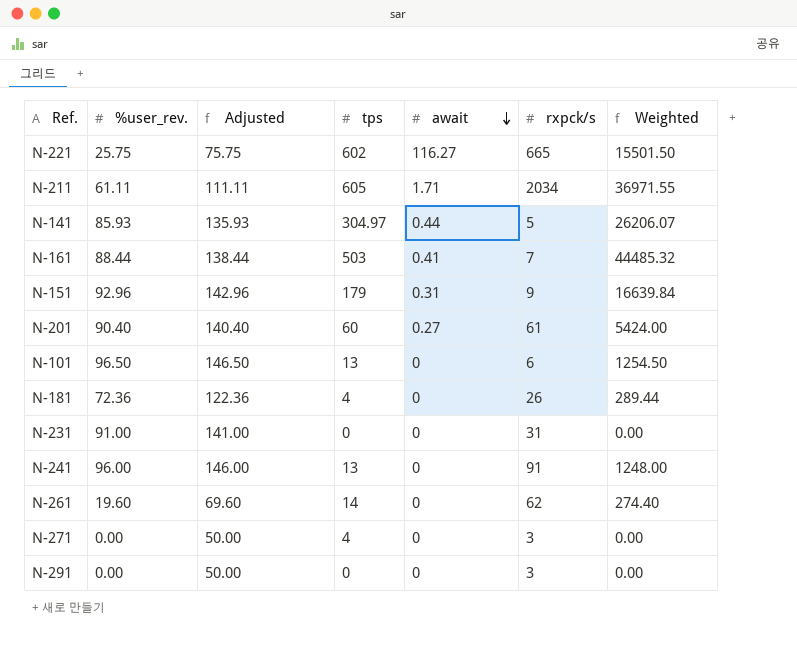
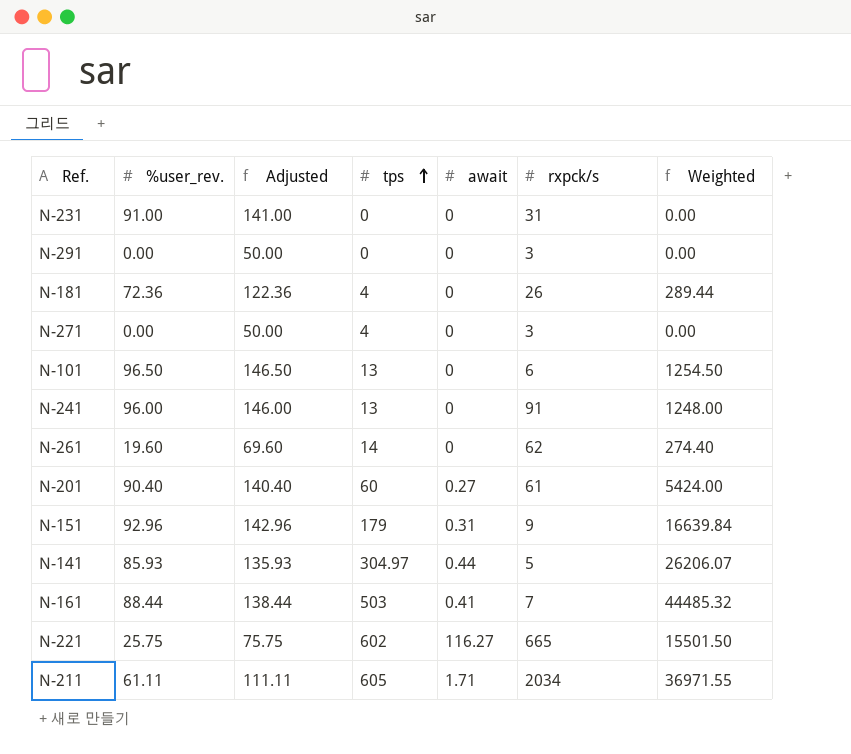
row order: await descending -> tps ascending

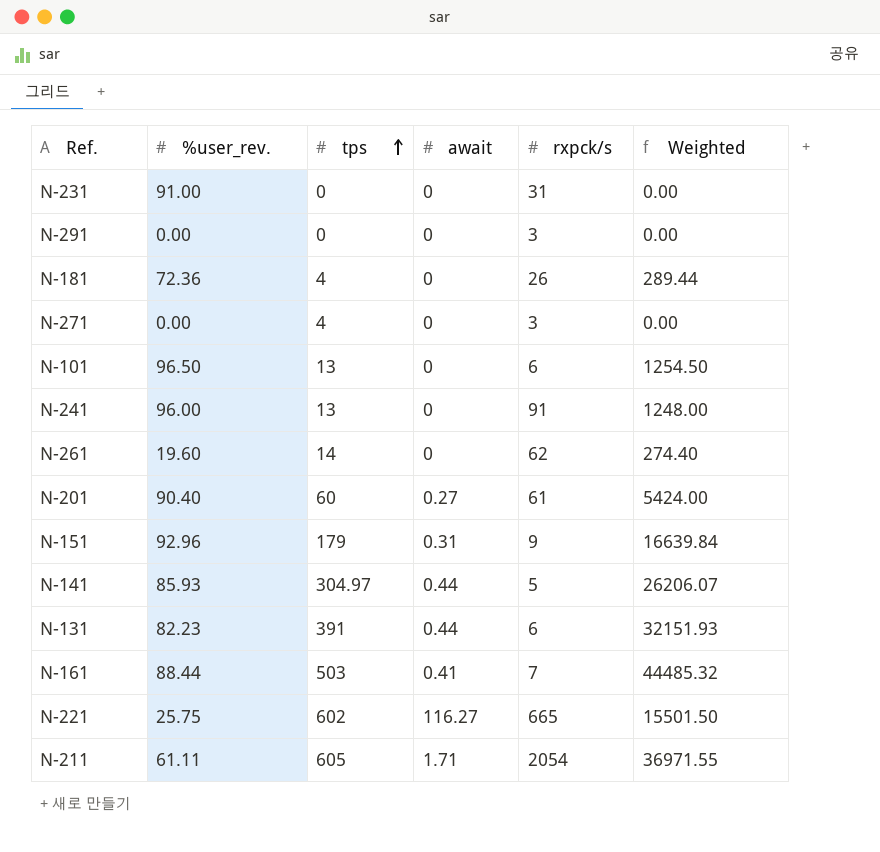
column Adjusted | formula: [%user_rev.] + 50 -> none
row N-131: none -> 82.23 | 391 | 0.44 | 6 | 32151.93
N-211 | rxpck/s: 2034 -> 2054

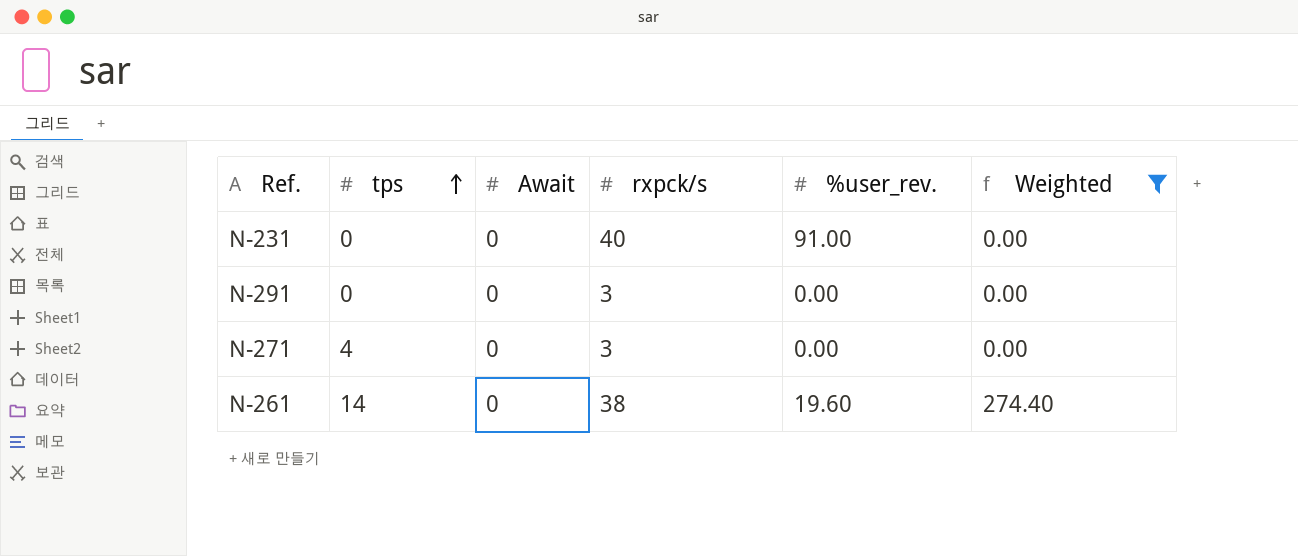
filter: none -> Weighted <= 274.40
column name: await -> Await
column %user_rev. | position: 2 -> 5
N-231 | rxpck/s: 31 -> 40
N-261 | rxpck/s: 62 -> 38

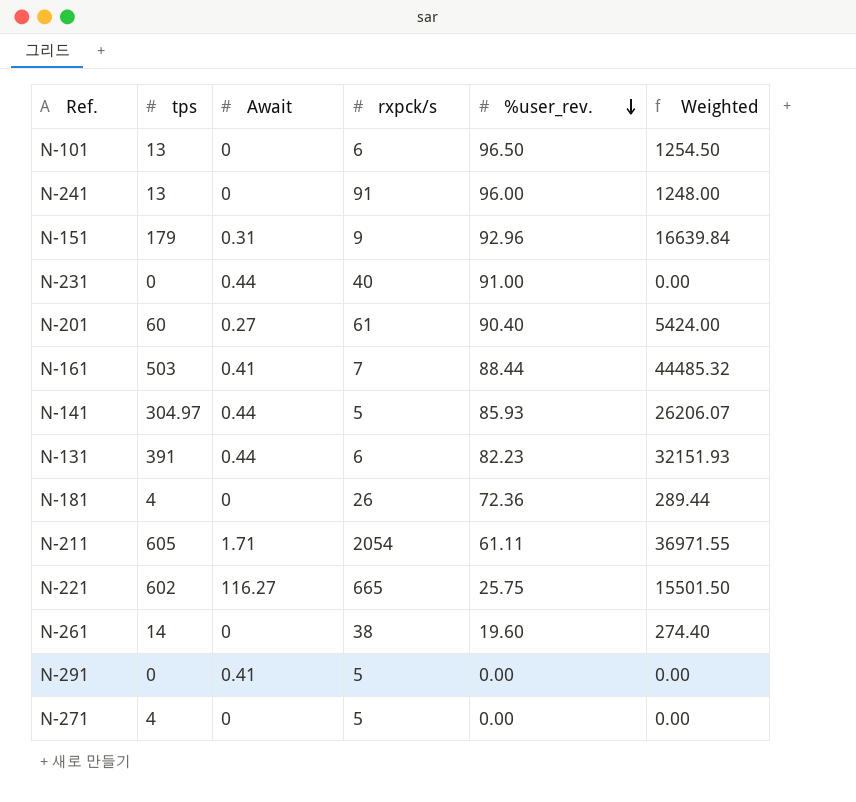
filter: Weighted <= 274.40 -> none
row order: tps ascending -> %user_rev. descending
N-231 | Await: 0 -> 0.44
N-291 | Await: 0 -> 0.41
N-291 | rxpck/s: 3 -> 5
N-271 | rxpck/s: 3 -> 5

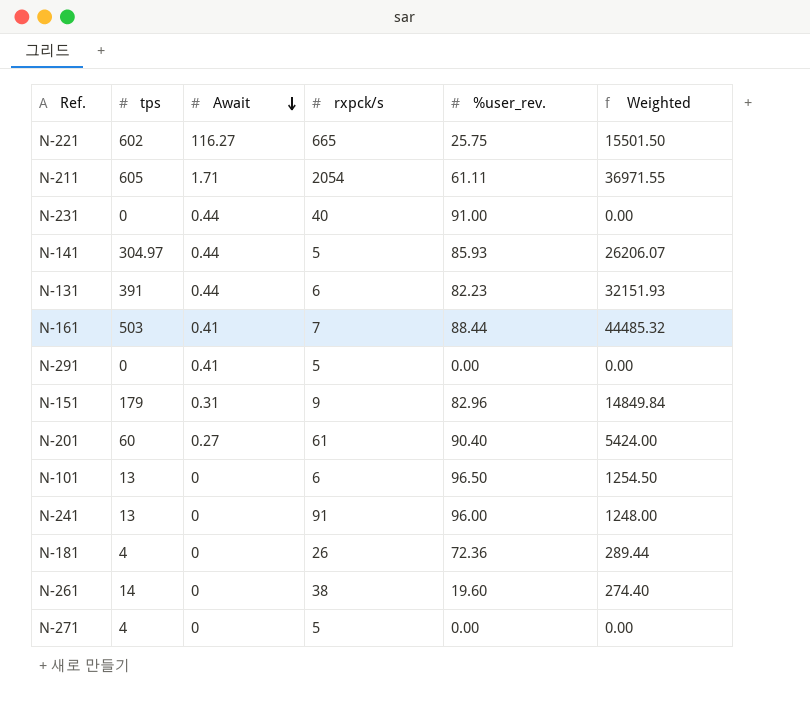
row order: %user_rev. descending -> Await descending
N-151 | %user_rev.: 92.96 -> 82.96
N-151 | Weighted: 16639.84 -> 14849.84

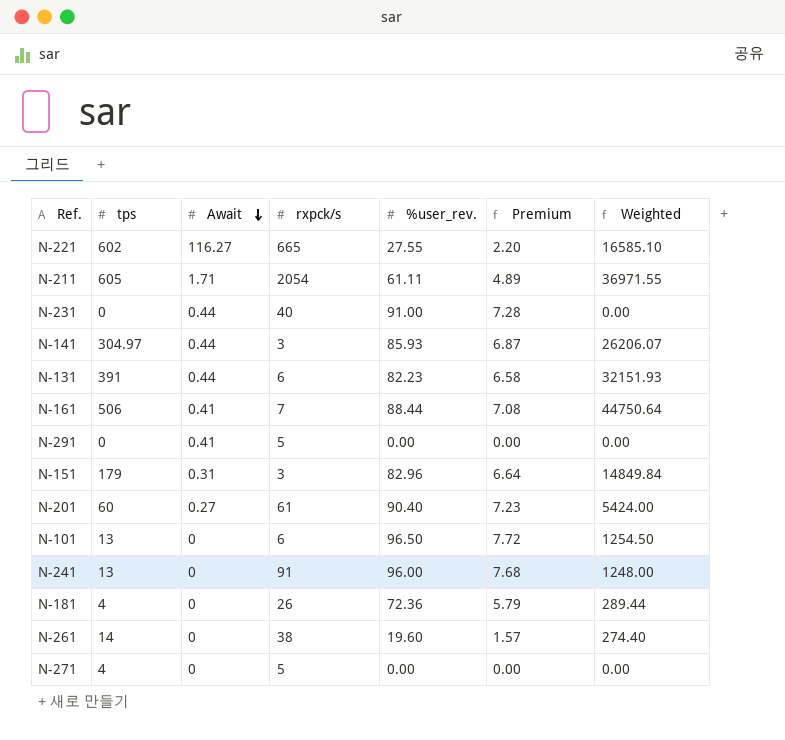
column Premium | formula: none -> [%user_rev.] * 0.08
N-221 | %user_rev.: 25.75 -> 27.55
N-221 | Weighted: 15501.50 -> 16585.10
N-141 | rxpck/s: 5 -> 3
N-161 | tps: 503 -> 506
N-161 | Weighted: 44485.32 -> 44750.64
N-151 | rxpck/s: 9 -> 3

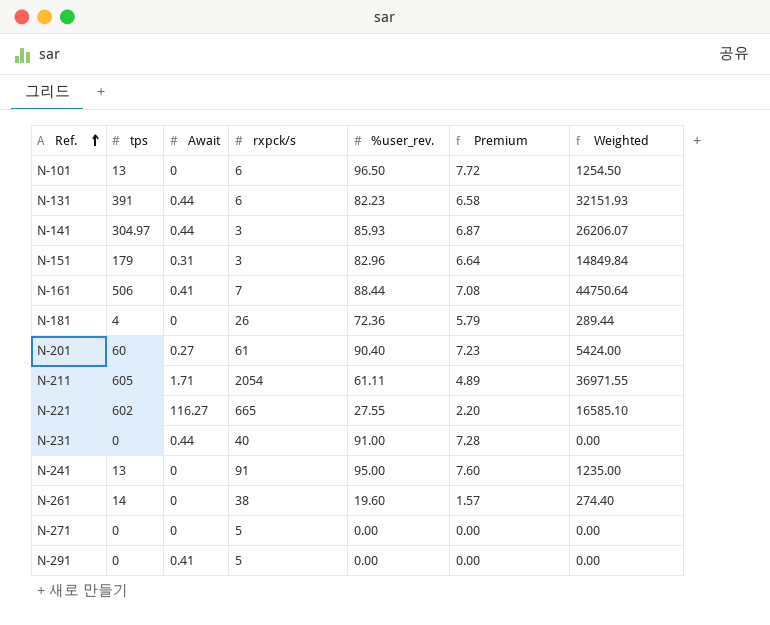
row order: Await descending -> Ref. ascending
N-241 | %user_rev.: 96.00 -> 95.00
N-241 | Premium: 7.68 -> 7.60
N-241 | Weighted: 1248.00 -> 1235.00
N-271 | tps: 4 -> 0

